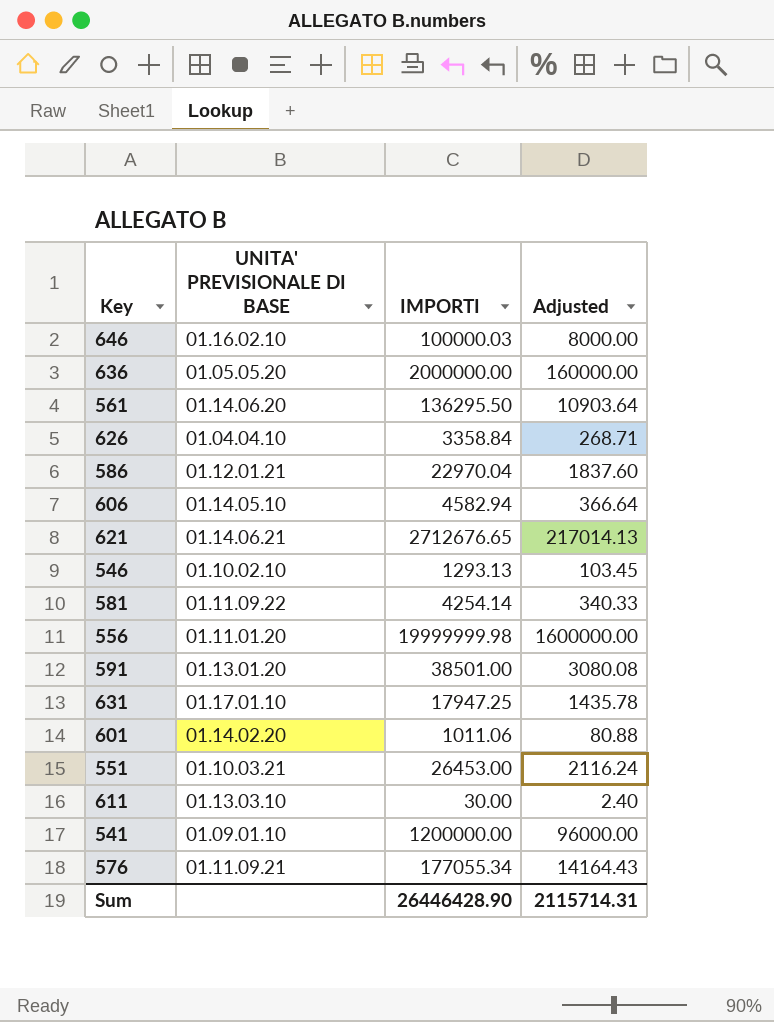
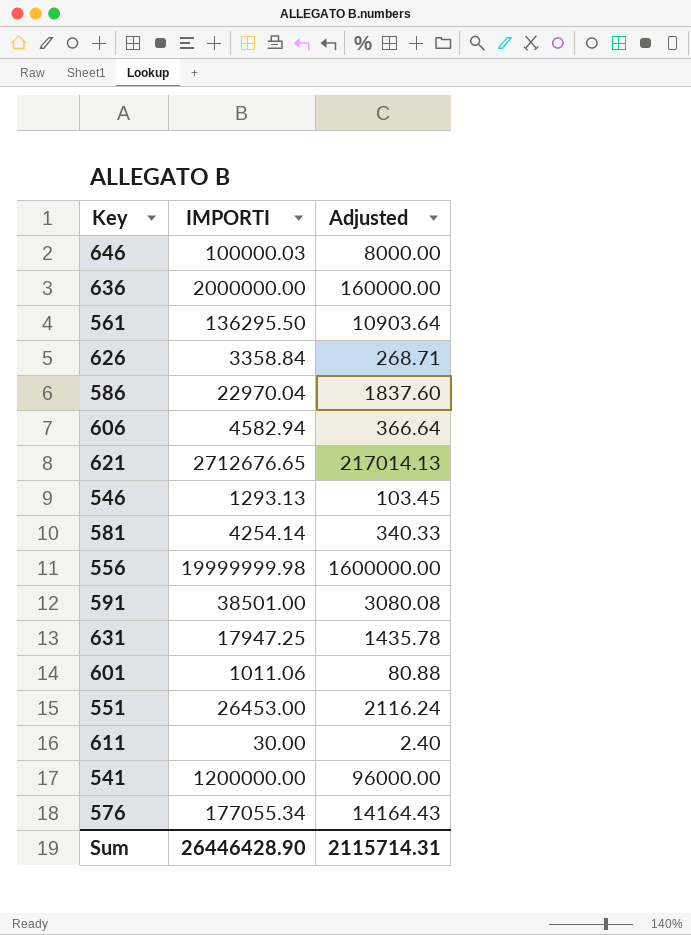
column UNITA' PREVISIONALE DI BASE | position: 2 -> none

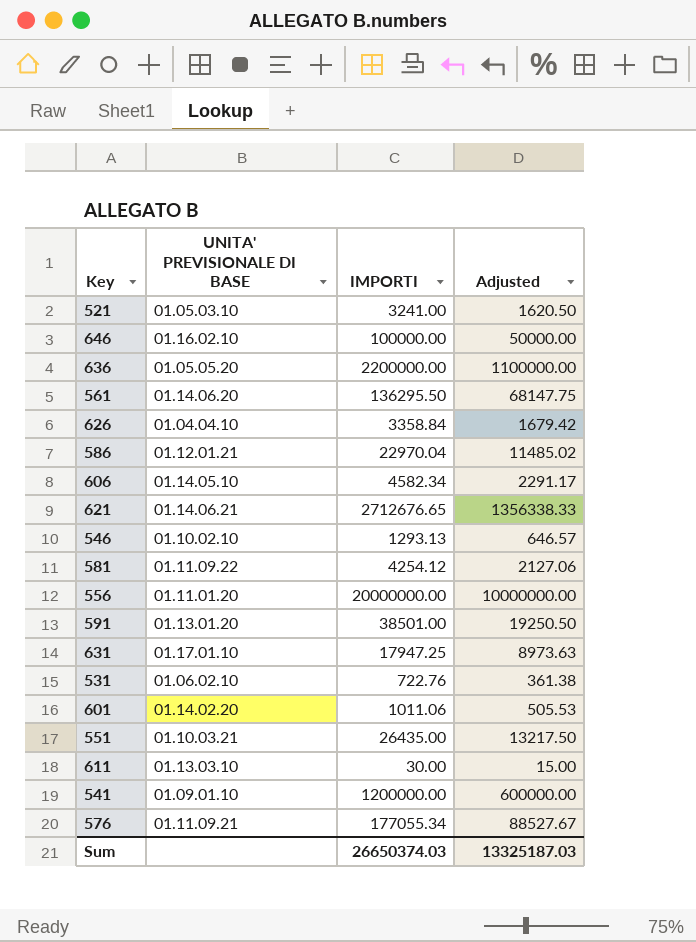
column UNITA' PREVISIONALE DI BASE | position: none -> 2
column Adjusted | formula: [IMPORTI] * 0.08 -> [IMPORTI] * 0.5
row 521: none -> 01.05.03.10 | 3241.00 | 1620.50
646 | IMPORTI: 100000.03 -> 100000.00
636 | IMPORTI: 2000000.00 -> 2200000.00
606 | IMPORTI: 4582.94 -> 4582.34
581 | IMPORTI: 4254.14 -> 4254.12
556 | IMPORTI: 19999999.98 -> 20000000.00
row 531: none -> 01.06.02.10 | 722.76 | 361.38
551 | IMPORTI: 26453.00 -> 26435.00
Sum | IMPORTI: 26446428.90 -> 26650374.03
Sum | Adjusted: 2115714.31 -> 13325187.03

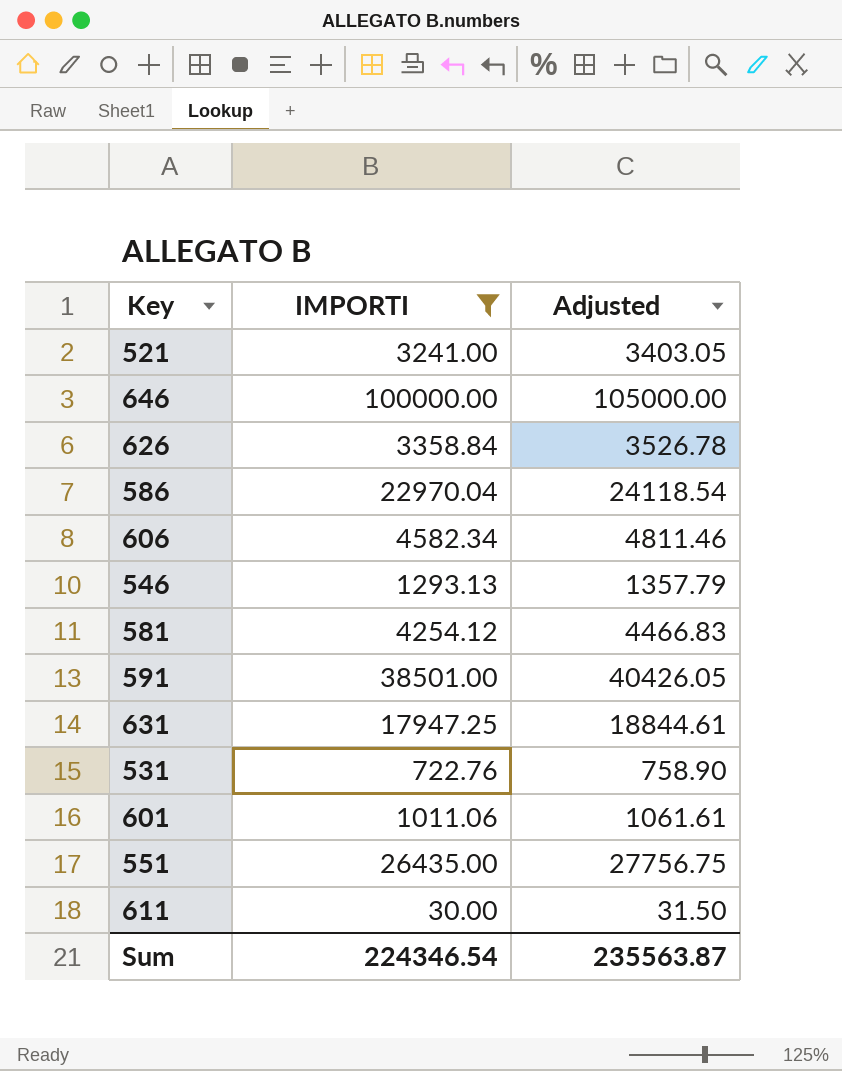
filter: none -> IMPORTI <= 100000.00
column UNITA' PREVISIONALE DI BASE | position: 2 -> none
column Adjusted | formula: [IMPORTI] * 0.5 -> [IMPORTI] * 1.05
Sum | IMPORTI: 26650374.03 -> 224346.54
Sum | Adjusted: 13325187.03 -> 235563.87

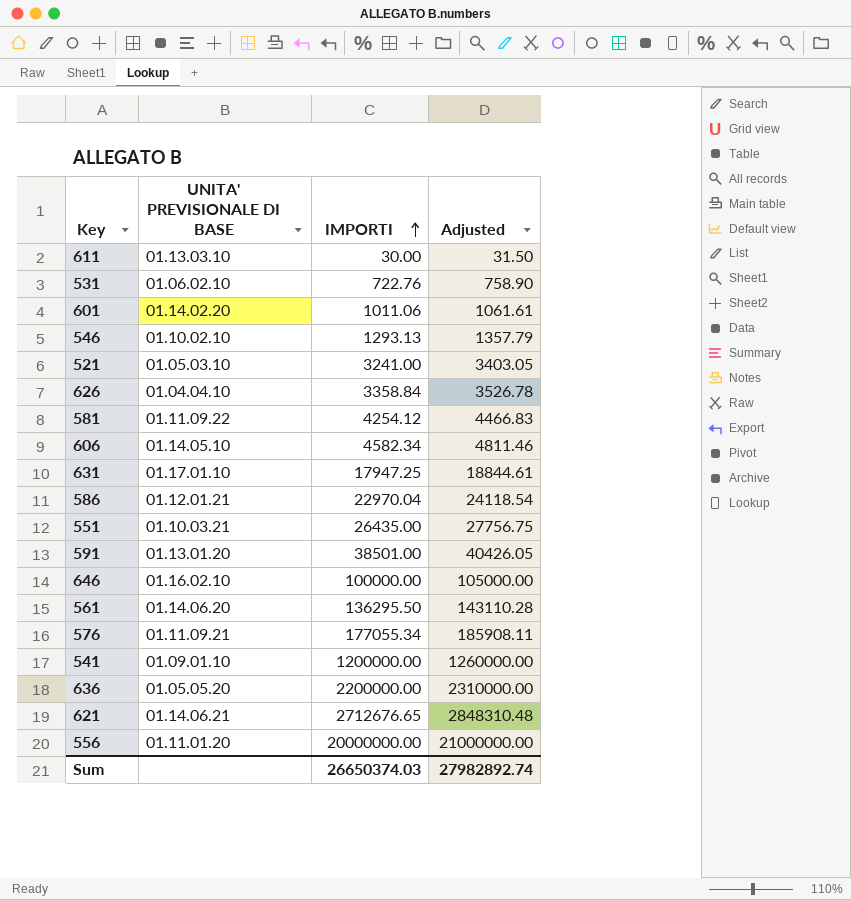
filter: IMPORTI <= 100000.00 -> none
row order: none -> IMPORTI ascending
column UNITA' PREVISIONALE DI BASE | position: none -> 2
Sum | IMPORTI: 224346.54 -> 26650374.03
Sum | Adjusted: 235563.87 -> 27982892.74

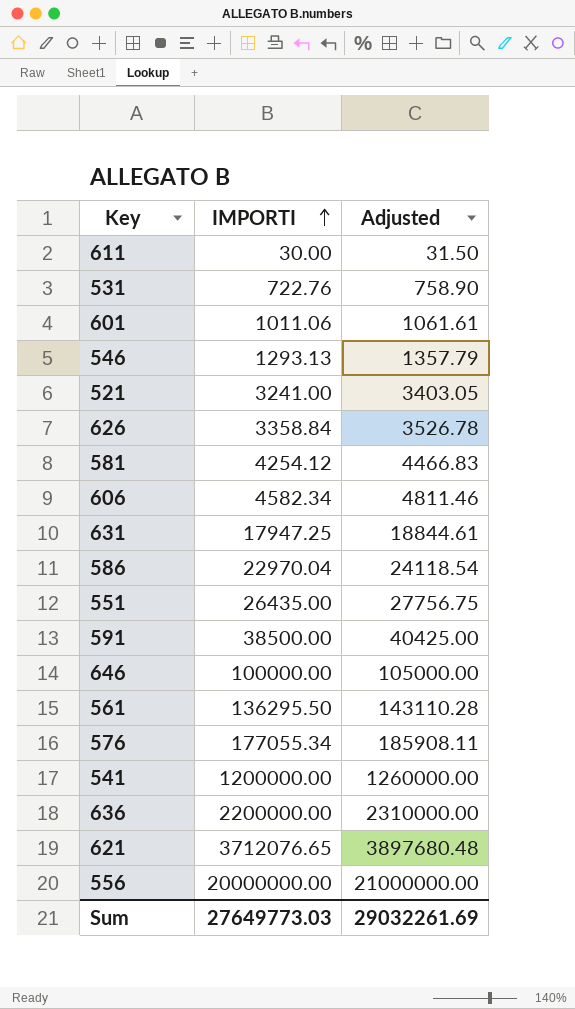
column UNITA' PREVISIONALE DI BASE | position: 2 -> none
591 | IMPORTI: 38501.00 -> 38500.00
591 | Adjusted: 40426.05 -> 40425.00
621 | IMPORTI: 2712676.65 -> 3712076.65
621 | Adjusted: 2848310.48 -> 3897680.48
Sum | IMPORTI: 26650374.03 -> 27649773.03
Sum | Adjusted: 27982892.74 -> 29032261.69

